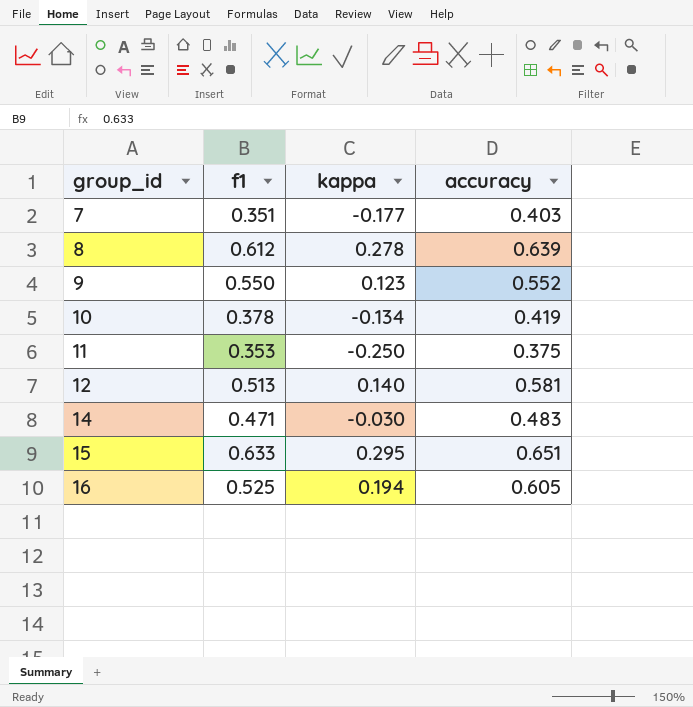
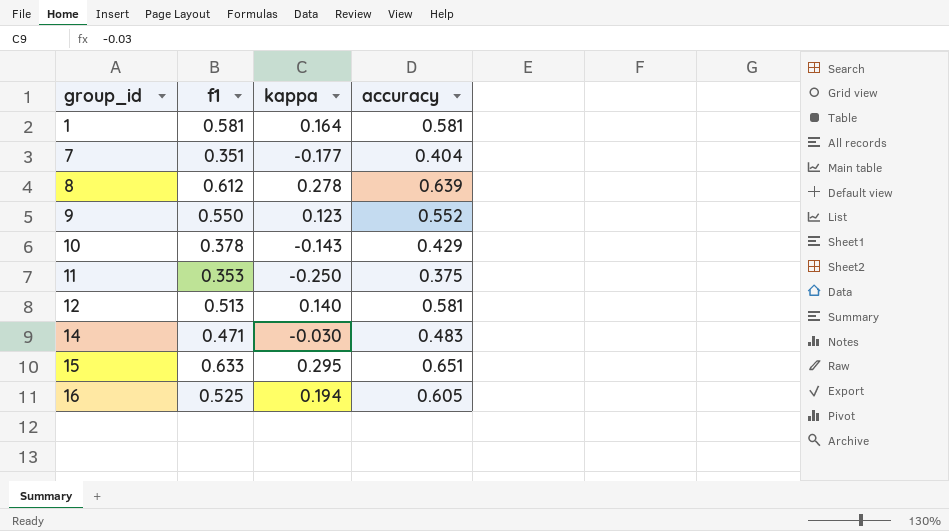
row 1: none -> 0.581 | 0.164 | 0.581
7 | accuracy: 0.403 -> 0.404
10 | kappa: -0.134 -> -0.143
10 | accuracy: 0.419 -> 0.429

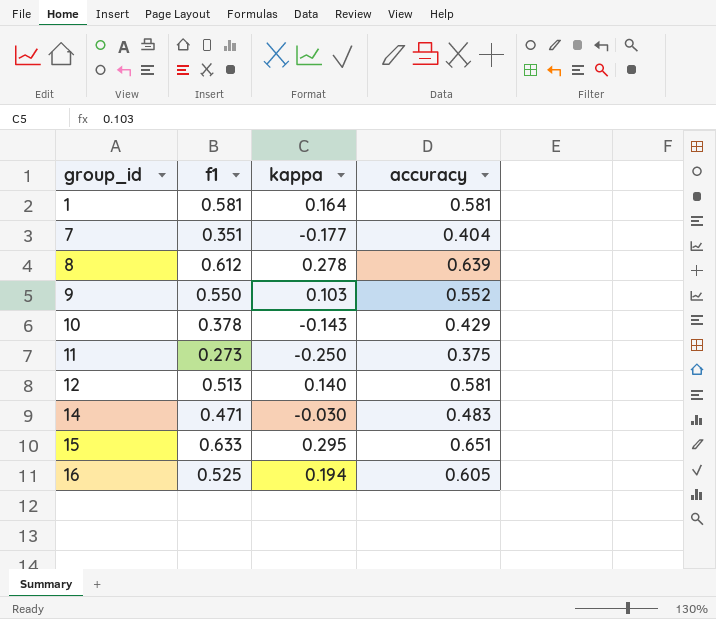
9 | kappa: 0.123 -> 0.103
11 | f1: 0.353 -> 0.273

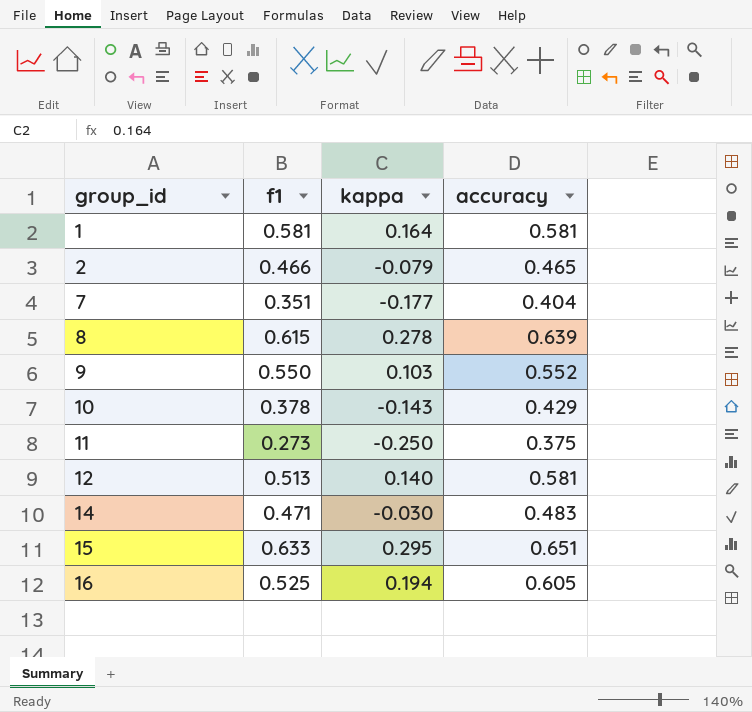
row 2: none -> 0.466 | -0.079 | 0.465
8 | f1: 0.612 -> 0.615

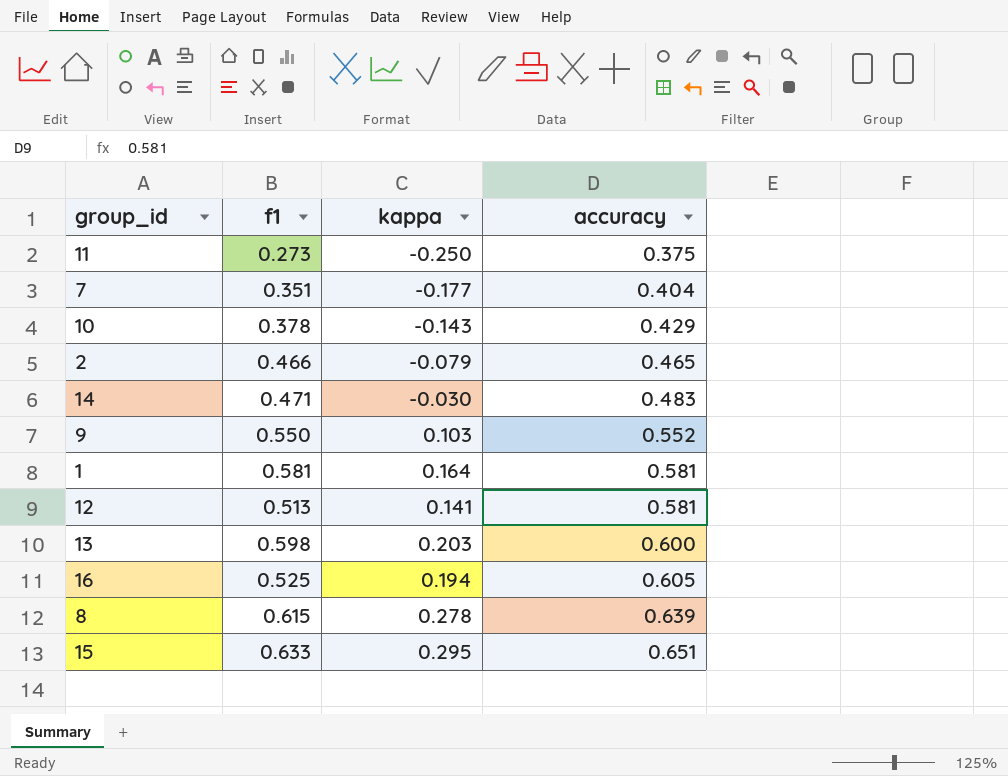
row order: group_id ascending -> accuracy ascending
12 | kappa: 0.140 -> 0.141
row 13: none -> 0.598 | 0.203 | 0.600

